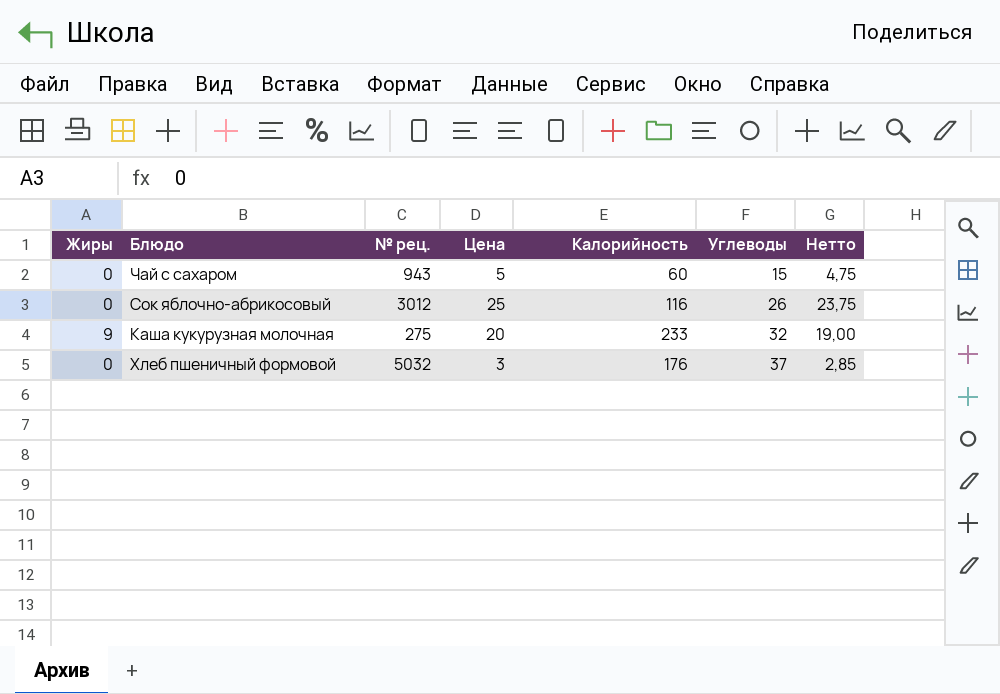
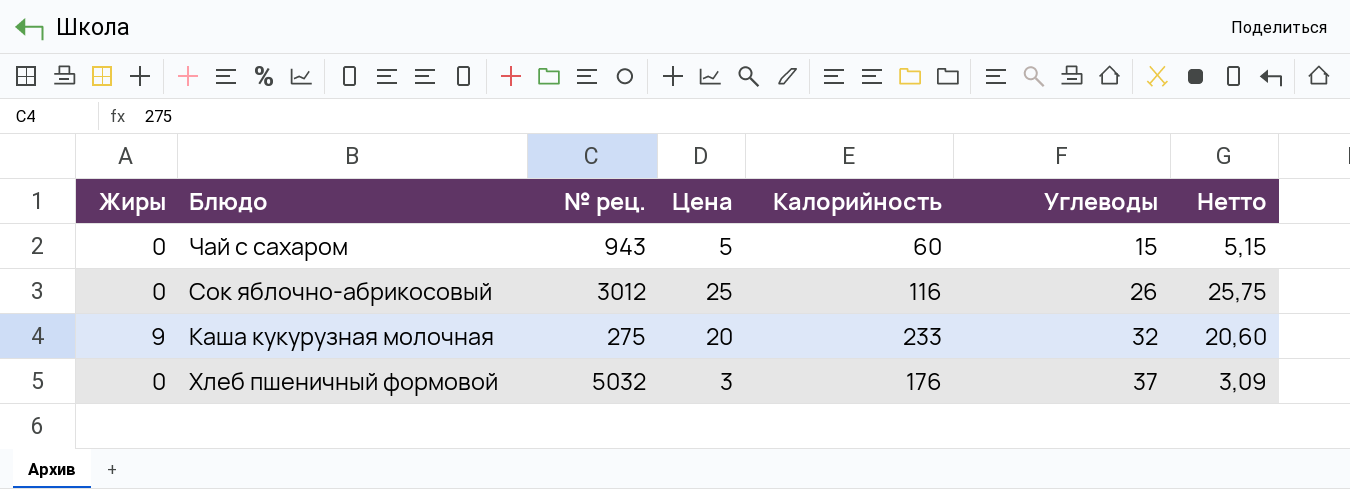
column Нетто | formula: [Цена] * 0,95 -> [Цена] * 1,03

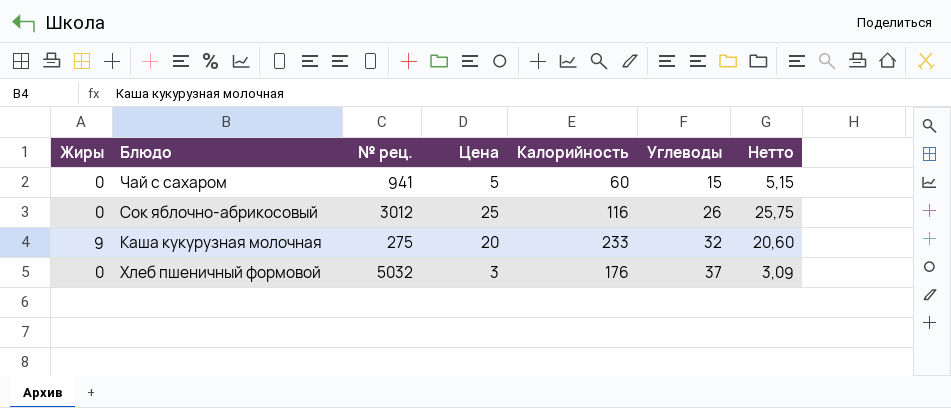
Чай с сахаром | № рец.: 943 -> 941

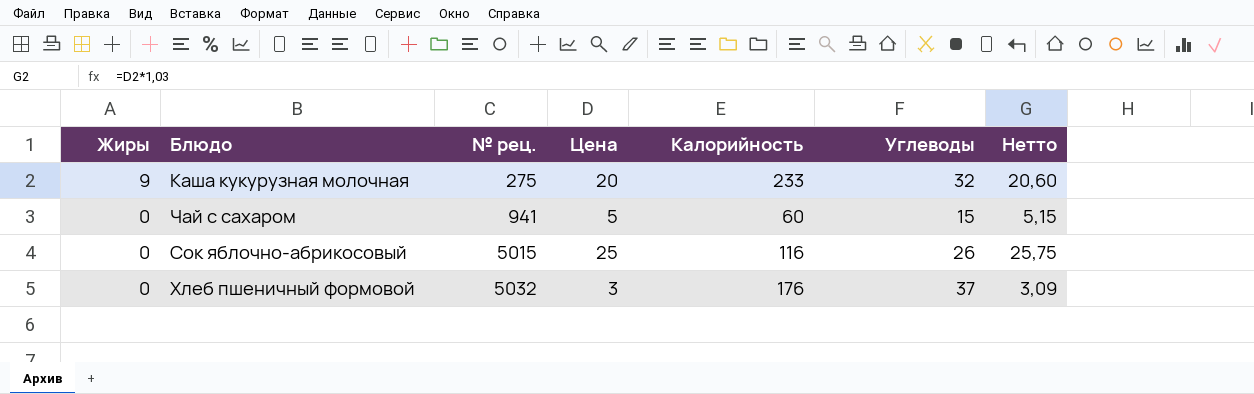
row order: Углеводы ascending -> Жиры descending
Сок яблочно-абрикосовый | № рец.: 3012 -> 5015

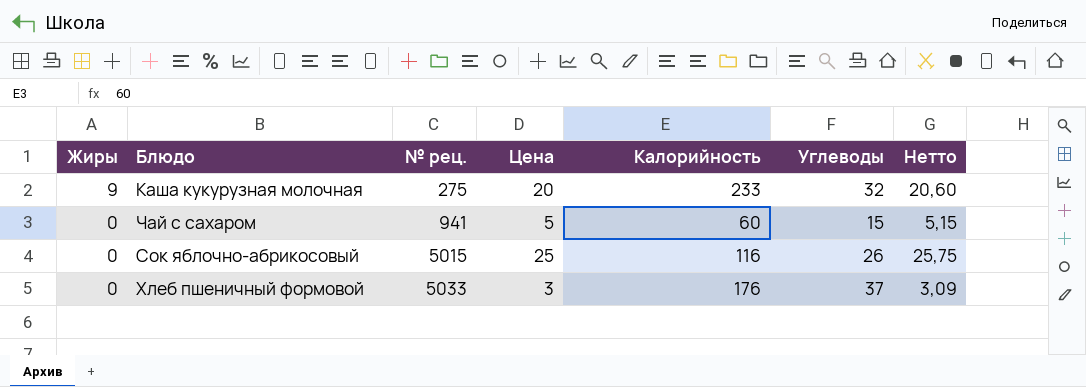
Хлеб пшеничный формовой | № рец.: 5032 -> 5033

